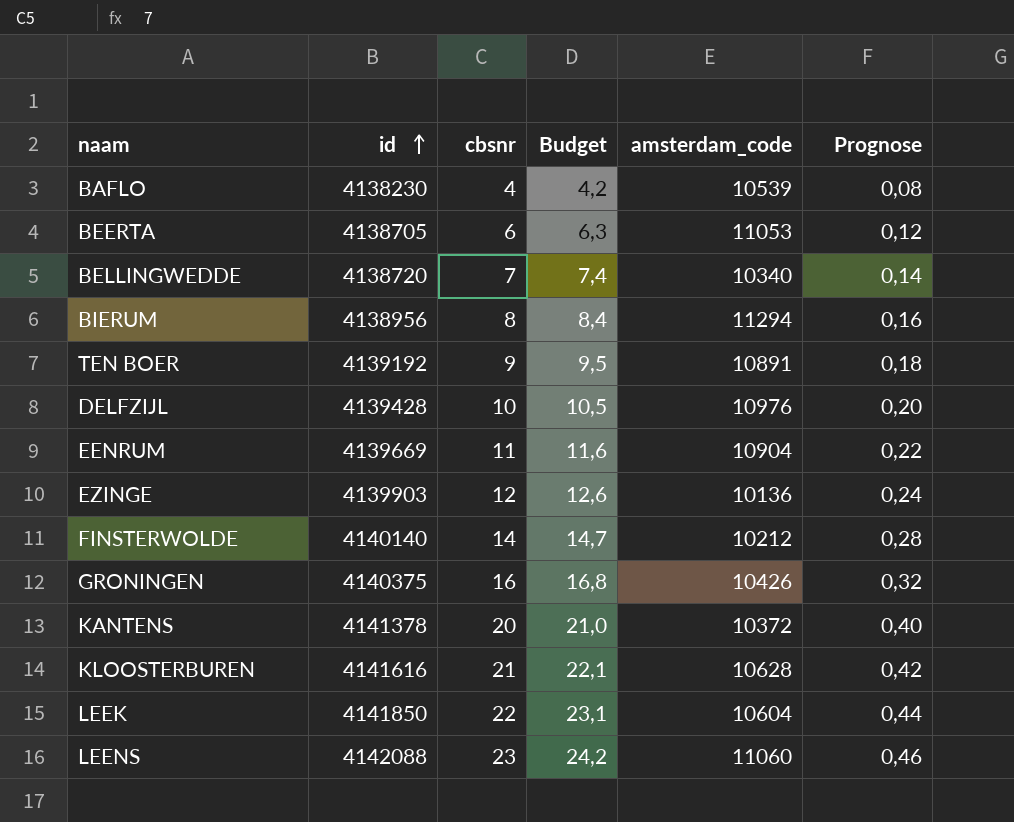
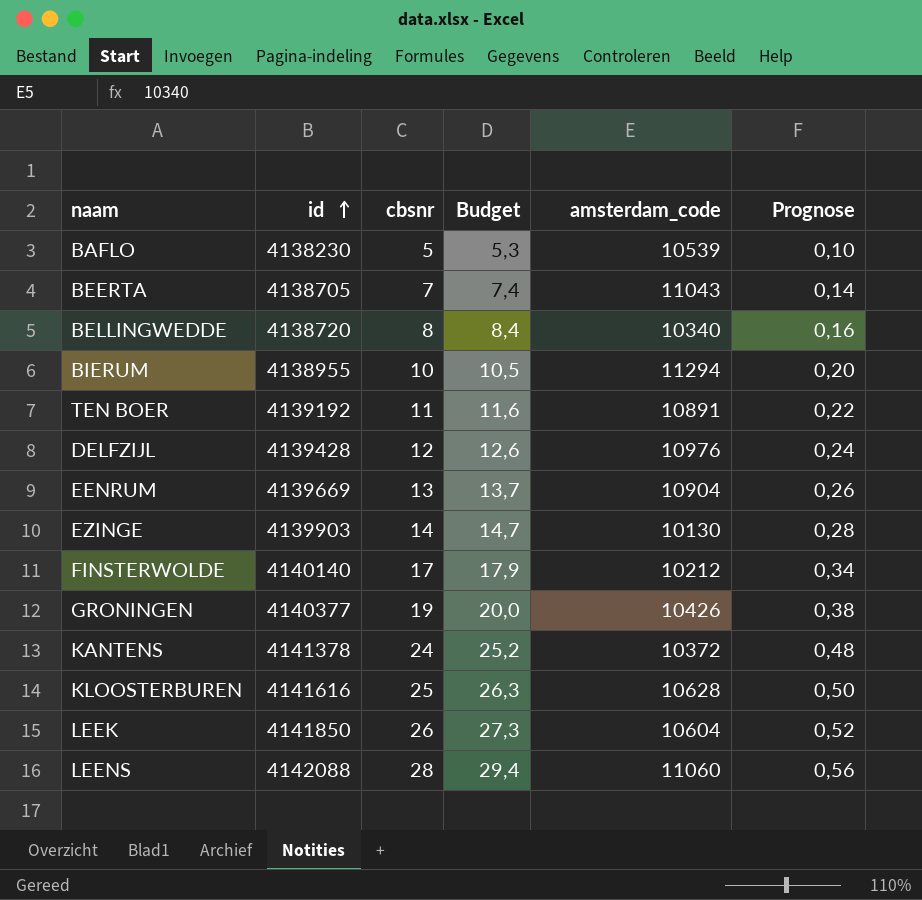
BAFLO | cbsnr: 4 -> 5
BAFLO | Budget: 4,2 -> 5,3
BAFLO | Prognose: 0,08 -> 0,10
BEERTA | cbsnr: 6 -> 7
BEERTA | Budget: 6,3 -> 7,4
BEERTA | amsterdam_code: 11053 -> 11043
BEERTA | Prognose: 0,12 -> 0,14
BELLINGWEDDE | cbsnr: 7 -> 8
BELLINGWEDDE | Budget: 7,4 -> 8,4
BELLINGWEDDE | Prognose: 0,14 -> 0,16
BIERUM | id: 4138956 -> 4138955
BIERUM | cbsnr: 8 -> 10
BIERUM | Budget: 8,4 -> 10,5
BIERUM | Prognose: 0,16 -> 0,20
TEN BOER | cbsnr: 9 -> 11
TEN BOER | Budget: 9,5 -> 11,6
TEN BOER | Prognose: 0,18 -> 0,22
DELFZIJL | cbsnr: 10 -> 12
DELFZIJL | Budget: 10,5 -> 12,6
DELFZIJL | Prognose: 0,20 -> 0,24
EENRUM | cbsnr: 11 -> 13
EENRUM | Budget: 11,6 -> 13,7
EENRUM | Prognose: 0,22 -> 0,26
EZINGE | cbsnr: 12 -> 14
EZINGE | Budget: 12,6 -> 14,7
EZINGE | amsterdam_code: 10136 -> 10130
EZINGE | Prognose: 0,24 -> 0,28
FINSTERWOLDE | cbsnr: 14 -> 17
FINSTERWOLDE | Budget: 14,7 -> 17,9
FINSTERWOLDE | Prognose: 0,28 -> 0,34
GRONINGEN | id: 4140375 -> 4140377
GRONINGEN | cbsnr: 16 -> 19
GRONINGEN | Budget: 16,8 -> 20,0
GRONINGEN | Prognose: 0,32 -> 0,38
KANTENS | cbsnr: 20 -> 24
KANTENS | Budget: 21,0 -> 25,2
KANTENS | Prognose: 0,40 -> 0,48
KLOOSTERBUREN | cbsnr: 21 -> 25
KLOOSTERBUREN | Budget: 22,1 -> 26,3
KLOOSTERBUREN | Prognose: 0,42 -> 0,50
LEEK | cbsnr: 22 -> 26
LEEK | Budget: 23,1 -> 27,3
LEEK | Prognose: 0,44 -> 0,52
LEENS | cbsnr: 23 -> 28
LEENS | Budget: 24,2 -> 29,4
LEENS | Prognose: 0,46 -> 0,56

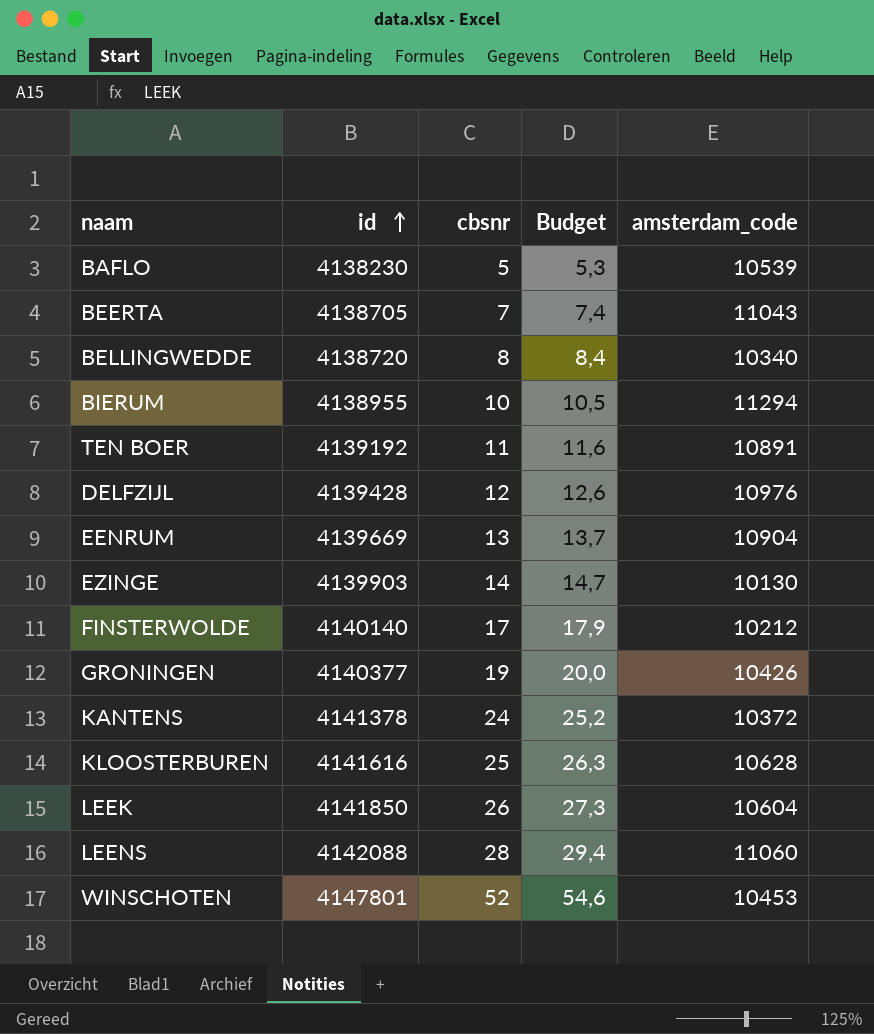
column Prognose | formula: [cbsnr] * 0,02 -> none
row WINSCHOTEN: none -> 4147801 | 52 | 54,6 | 10453

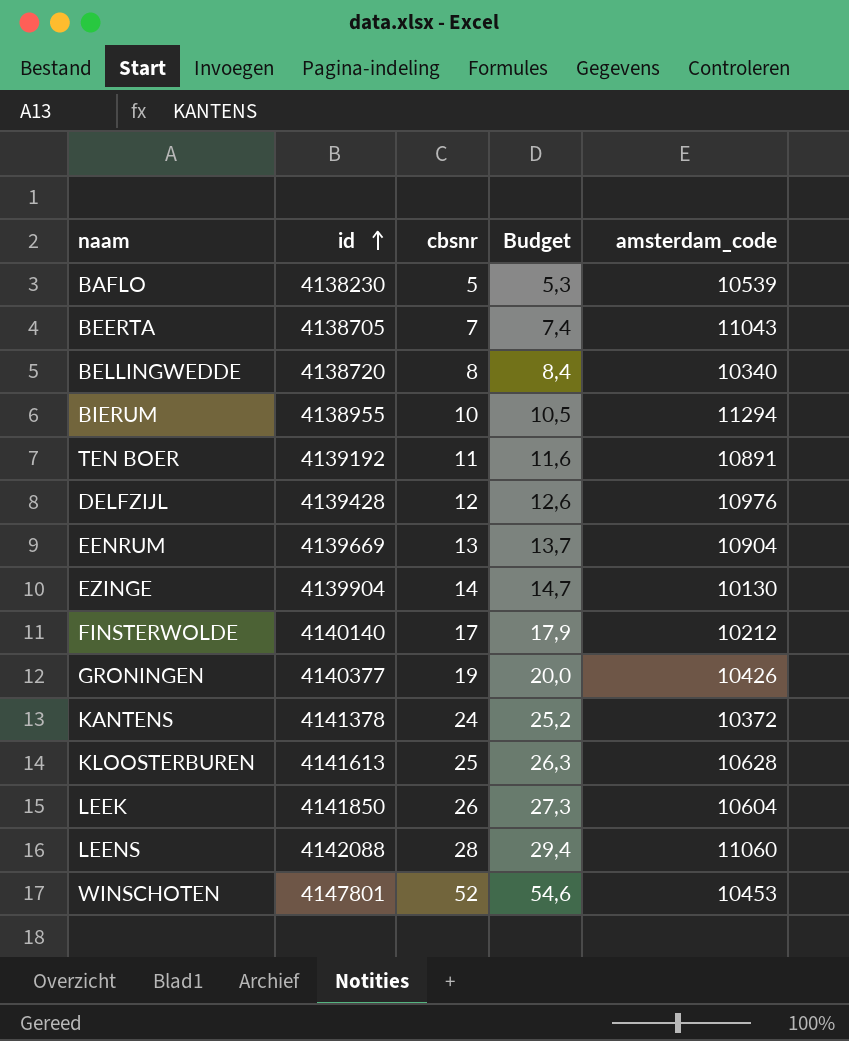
EZINGE | id: 4139903 -> 4139904
KLOOSTERBUREN | id: 4141616 -> 4141613

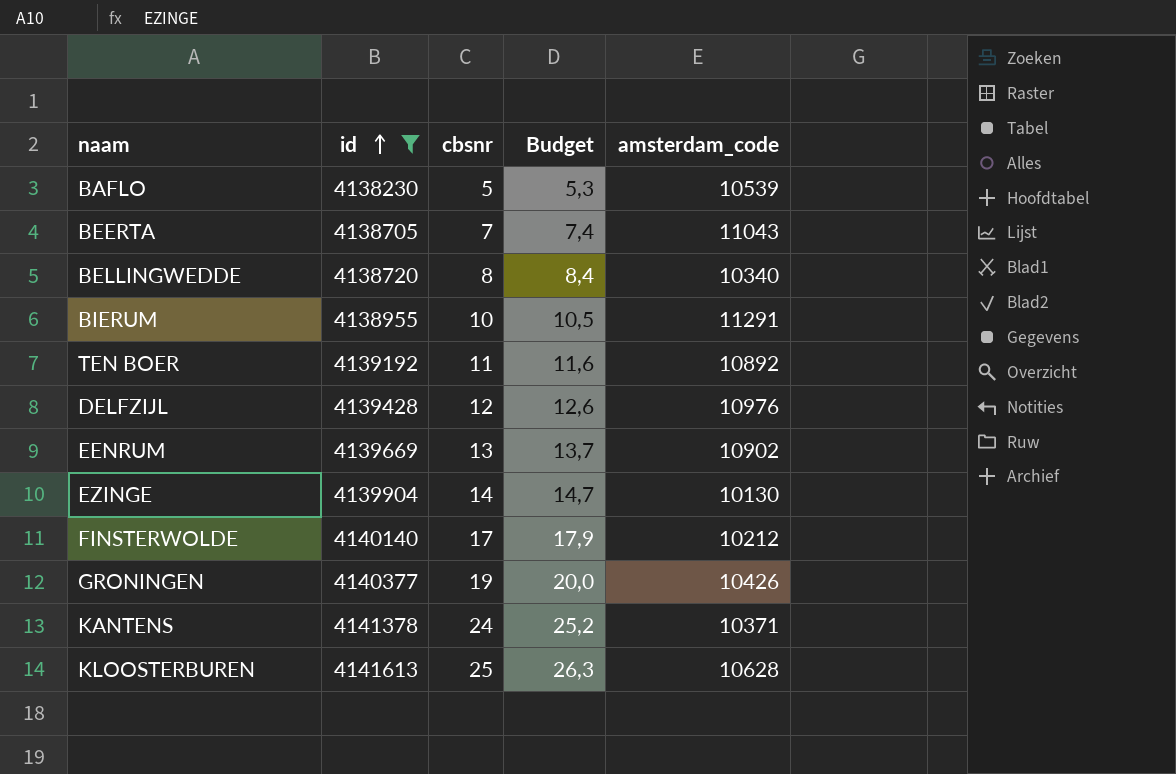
filter: none -> id <= 4141613
BIERUM | amsterdam_code: 11294 -> 11291
TEN BOER | amsterdam_code: 10891 -> 10892
EENRUM | amsterdam_code: 10904 -> 10902
KANTENS | amsterdam_code: 10372 -> 10371

